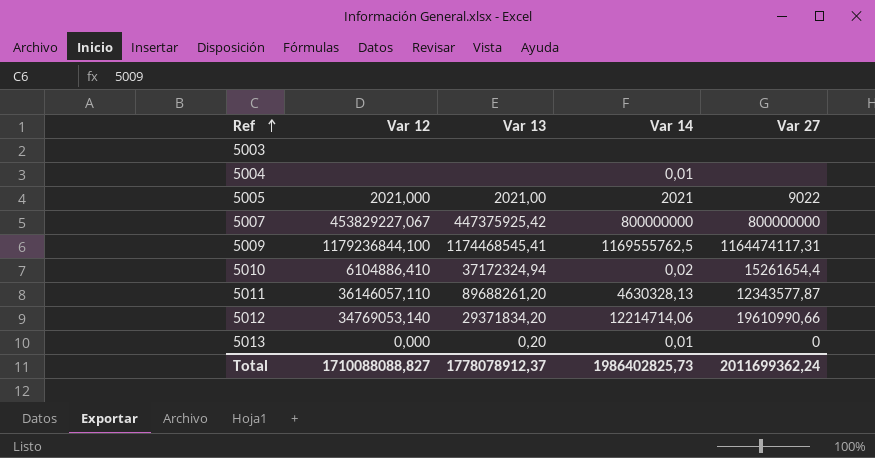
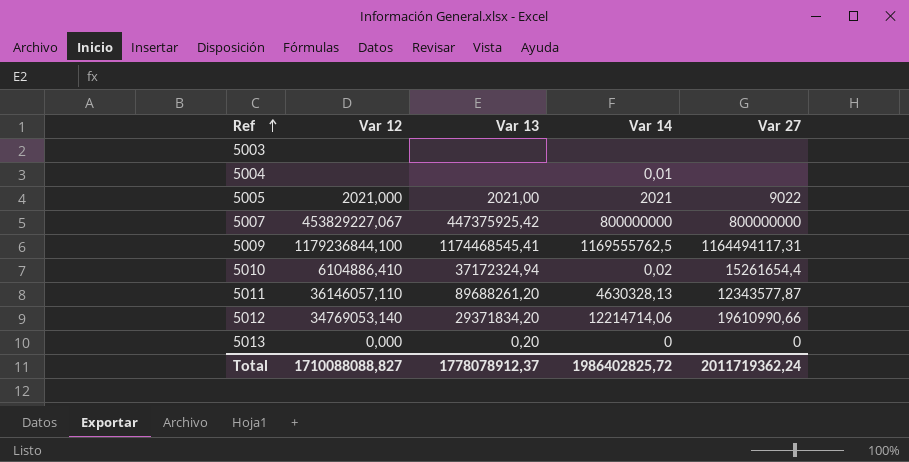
5009 | Var 27: 1164474117,31 -> 1164494117,31
5013 | Var 14: 0,01 -> 0
Total | Var 14: 1986402825,73 -> 1986402825,72
Total | Var 27: 2011699362,24 -> 2011719362,24

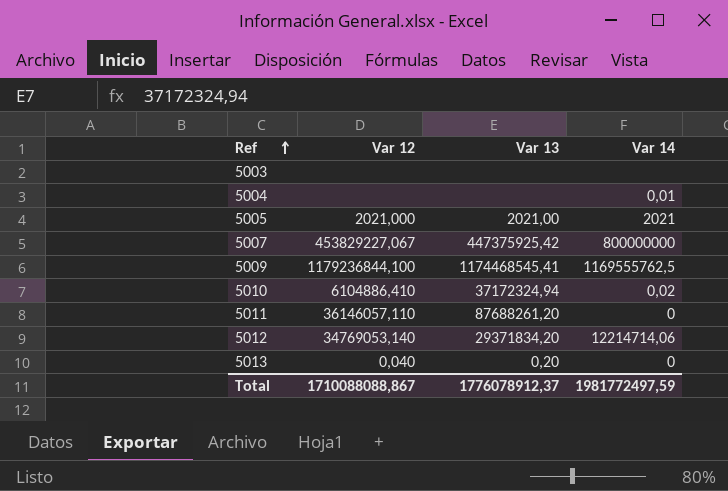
column Var 27 | position: 5 -> none
5011 | Var 13: 89688261,20 -> 87688261,20
5011 | Var 14: 4630328,13 -> 0
5013 | Var 12: 0,000 -> 0,040
Total | Var 12: 1710088088,827 -> 1710088088,867
Total | Var 13: 1778078912,37 -> 1776078912,37
Total | Var 14: 1986402825,72 -> 1981772497,59

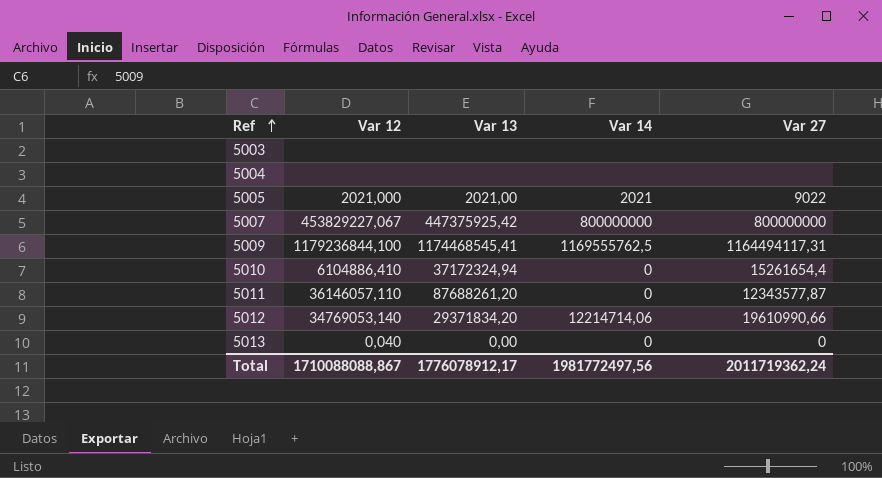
column Var 27 | position: none -> 5
5004 | Var 14: 0,01 -> none
5010 | Var 14: 0,02 -> 0
5013 | Var 13: 0,20 -> 0,00
Total | Var 13: 1776078912,37 -> 1776078912,17
Total | Var 14: 1981772497,59 -> 1981772497,56

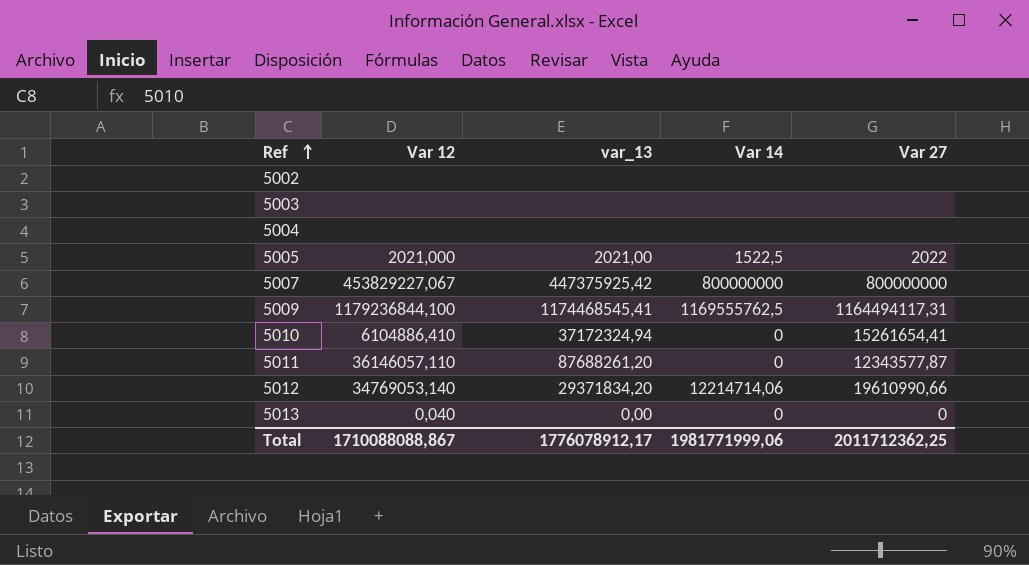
column name: Var 13 -> var_13
row 5002: none -> none | none | none | none
5005 | Var 14: 2021 -> 1522,5
5005 | Var 27: 9022 -> 2022
5010 | Var 27: 15261654,4 -> 15261654,41
Total | Var 14: 1981772497,56 -> 1981771999,06
Total | Var 27: 2011719362,24 -> 2011712362,25

